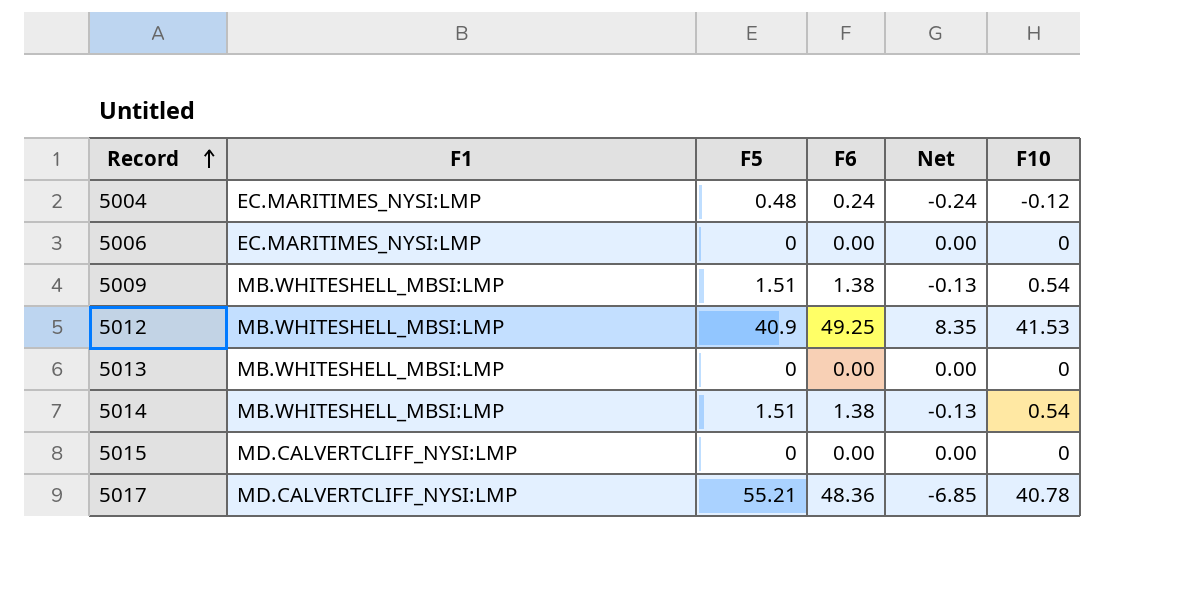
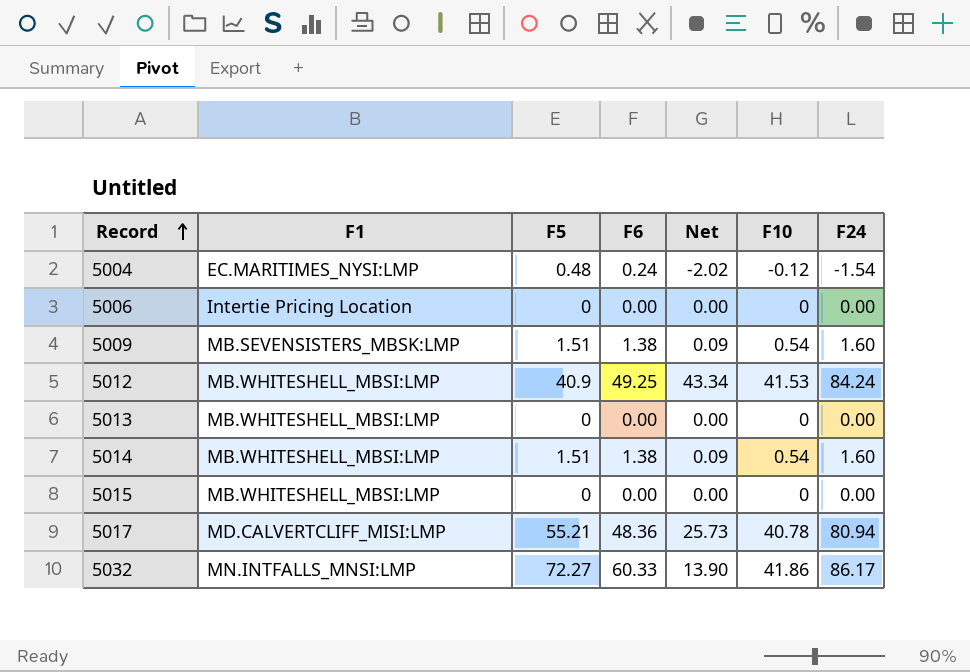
column Net | formula: [F6] - [F5] -> [F24] - [F5]
column F24 | position: none -> 7
5006 | F1: EC.MARITIMES_NYSI:LMP -> Intertie Pricing Location
5009 | F1: MB.WHITESHELL_MBSI:LMP -> MB.SEVENSISTERS_MBSK:LMP
5015 | F1: MD.CALVERTCLIFF_NYSI:LMP -> MB.WHITESHELL_MBSI:LMP
5017 | F1: MD.CALVERTCLIFF_NYSI:LMP -> MD.CALVERTCLIFF_MISI:LMP
row 5032: none -> MN.INTFALLS_MNSI:LMP | 72.27 | 60.33 | 13.90 | 41.86 | 86.17

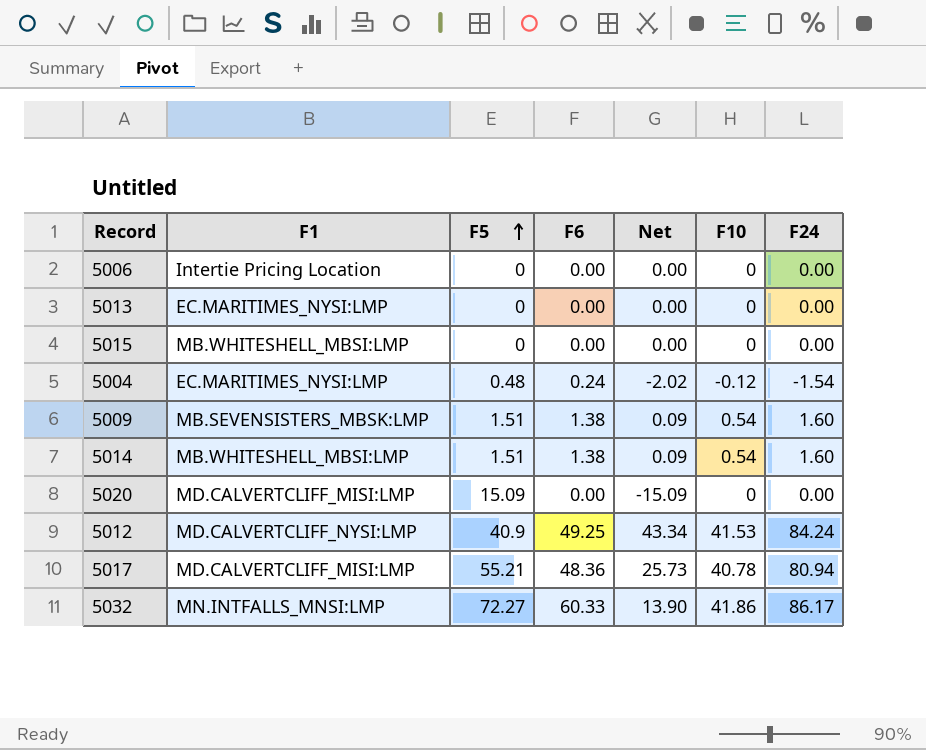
row order: Record ascending -> F5 ascending
5013 | F1: MB.WHITESHELL_MBSI:LMP -> EC.MARITIMES_NYSI:LMP
row 5020: none -> MD.CALVERTCLIFF_MISI:LMP | 15.09 | 0.00 | -15.09 | 0 | 0.00
5012 | F1: MB.WHITESHELL_MBSI:LMP -> MD.CALVERTCLIFF_NYSI:LMP

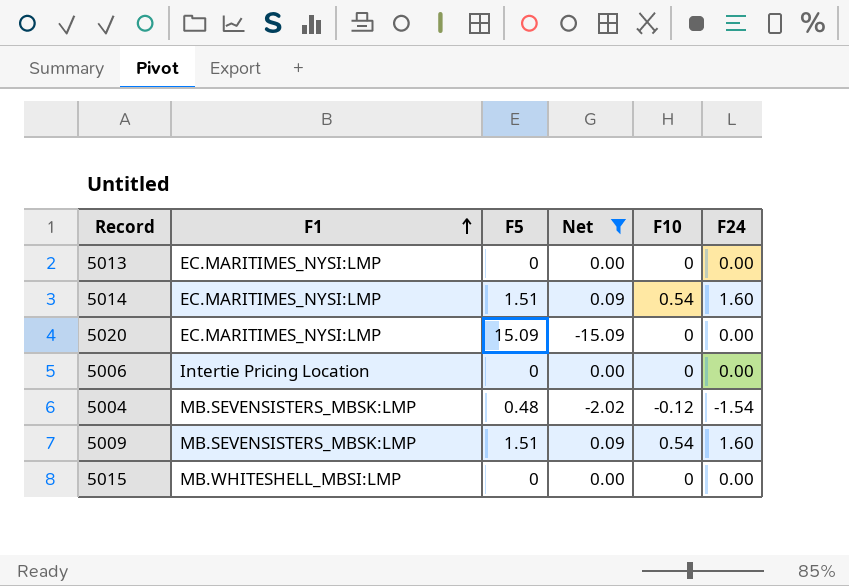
filter: none -> Net <= 0.09
row order: F5 ascending -> F1 ascending
column F6 | position: 4 -> none
5014 | F1: MB.WHITESHELL_MBSI:LMP -> EC.MARITIMES_NYSI:LMP
5020 | F1: MD.CALVERTCLIFF_MISI:LMP -> EC.MARITIMES_NYSI:LMP
5004 | F1: EC.MARITIMES_NYSI:LMP -> MB.SEVENSISTERS_MBSK:LMP

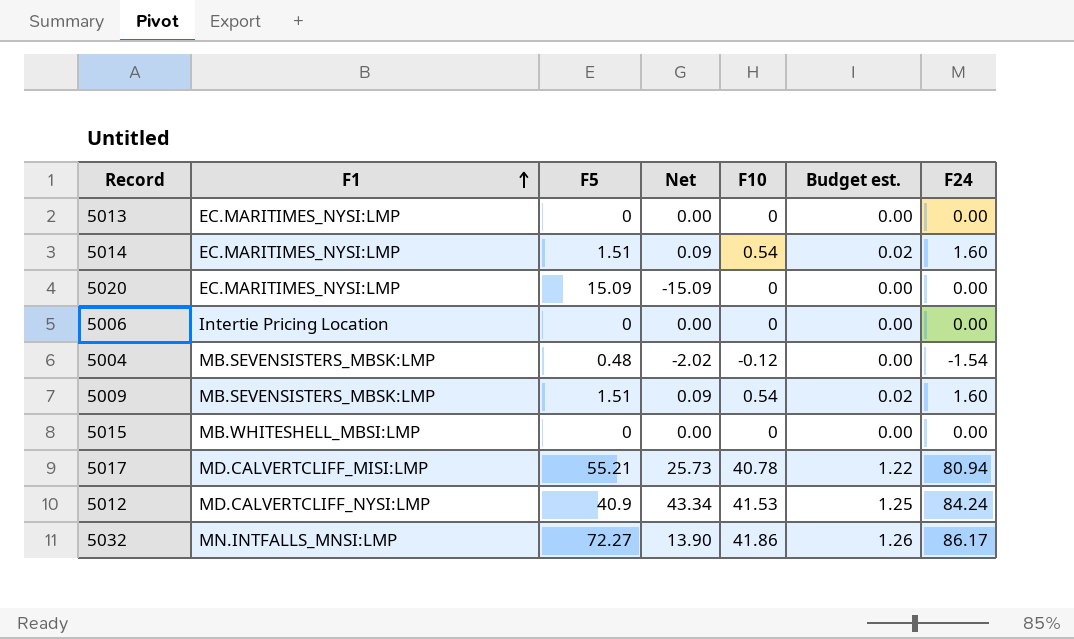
filter: Net <= 0.09 -> none
column Budget est. | formula: none -> [F10] * 0.03

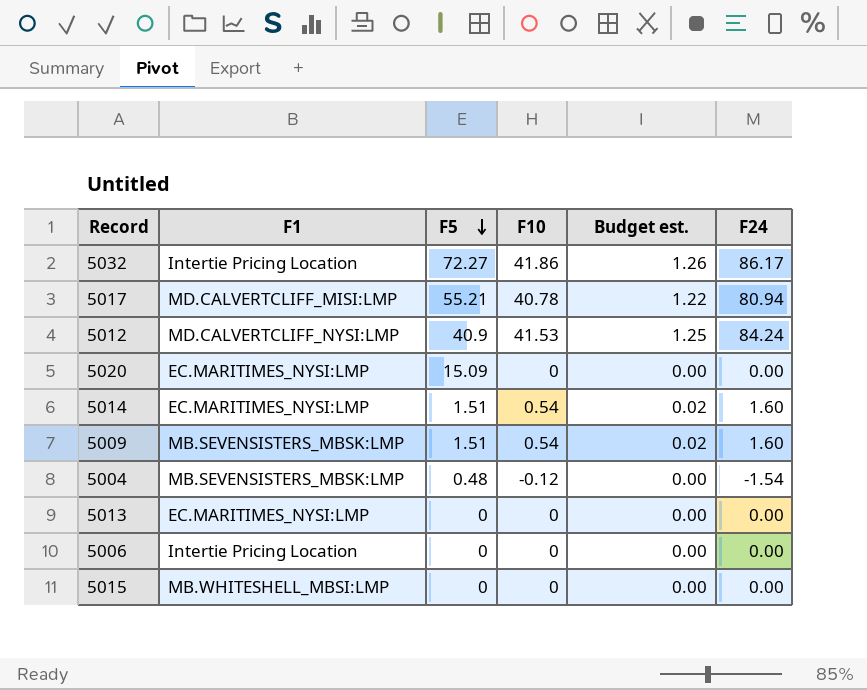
row order: F1 ascending -> F5 descending
column Net | formula: [F24] - [F5] -> none
5032 | F1: MN.INTFALLS_MNSI:LMP -> Intertie Pricing Location

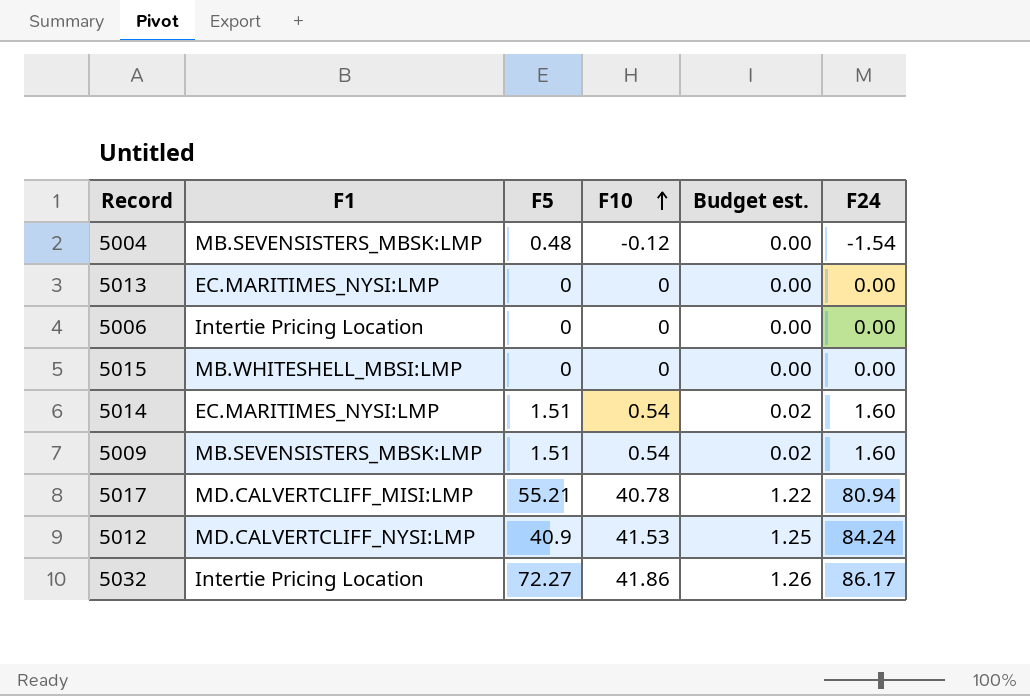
row order: F5 descending -> F10 ascending
row 5020: EC.MARITIMES_NYSI:LMP | 15.09 | 0 | 0.00 | 0.00 -> none

